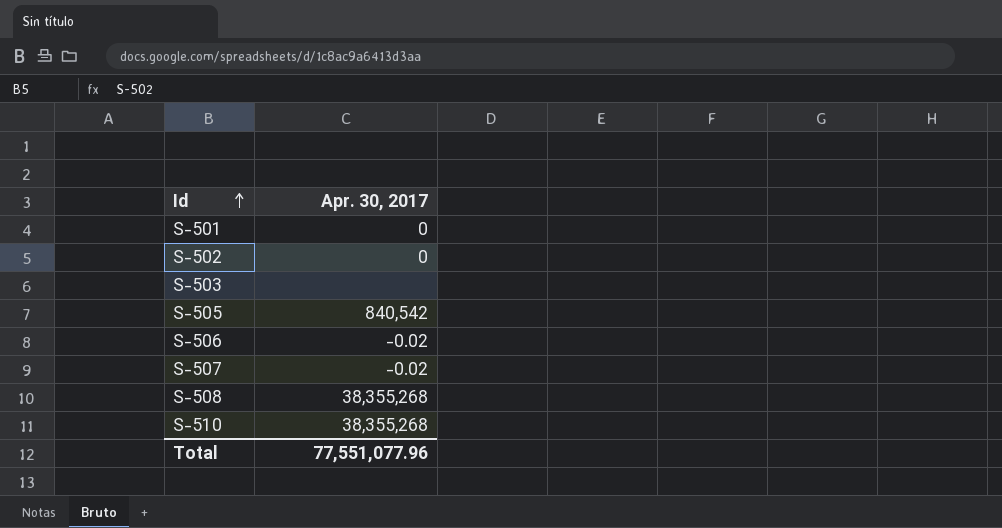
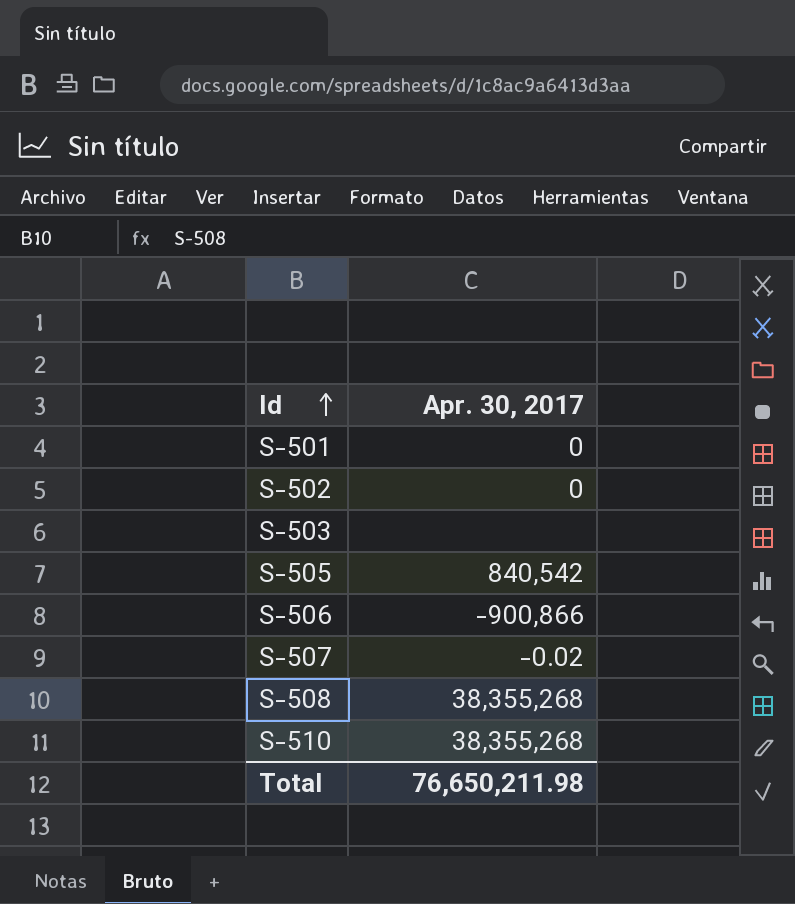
S-506 | Apr. 30, 2017: -0.02 -> -900,866
Total | Apr. 30, 2017: 77,551,077.96 -> 76,650,211.98

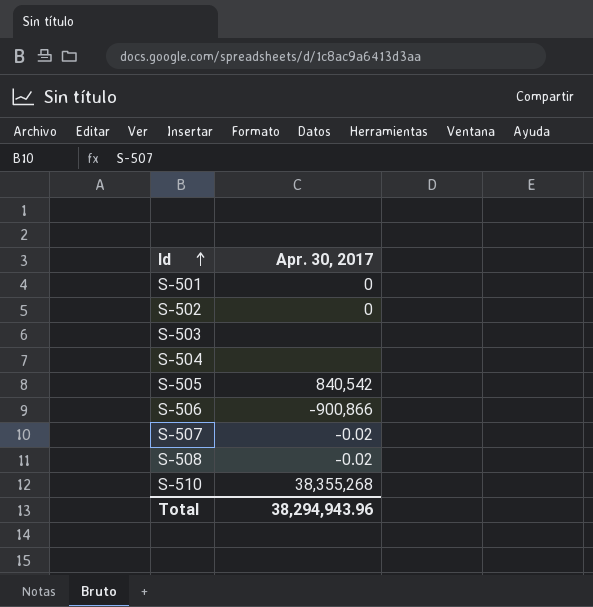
row S-504: none -> none
S-508 | Apr. 30, 2017: 38,355,268 -> -0.02
Total | Apr. 30, 2017: 76,650,211.98 -> 38,294,943.96

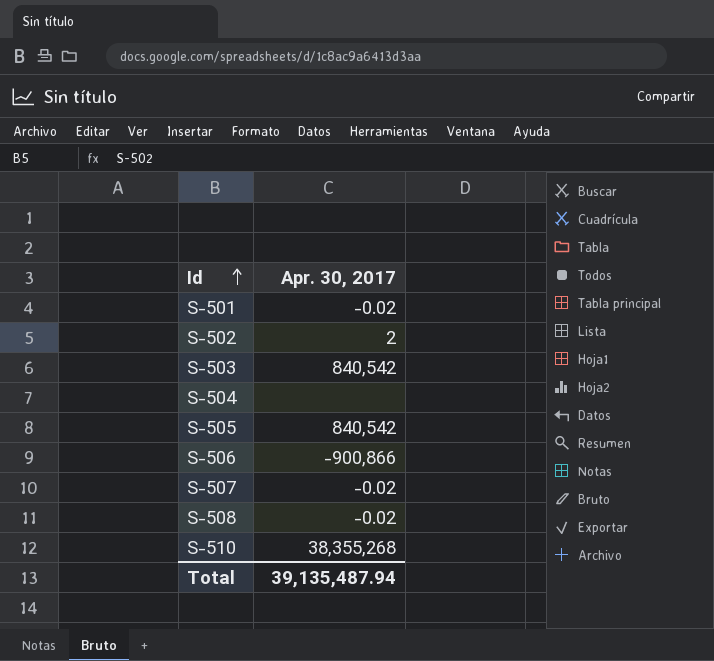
S-501 | Apr. 30, 2017: 0 -> -0.02
S-502 | Apr. 30, 2017: 0 -> 2
S-503 | Apr. 30, 2017: none -> 840,542
Total | Apr. 30, 2017: 38,294,943.96 -> 39,135,487.94

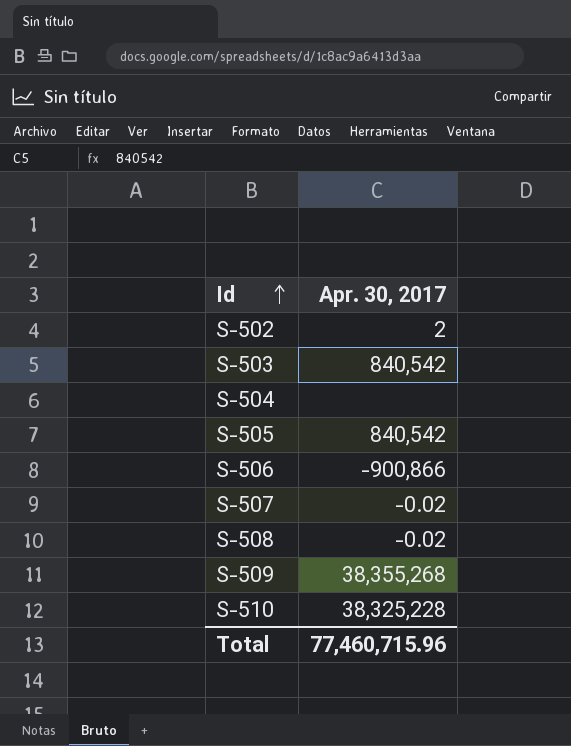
row S-501: -0.02 -> none
row S-509: none -> 38,355,268
S-510 | Apr. 30, 2017: 38,355,268 -> 38,325,228
Total | Apr. 30, 2017: 39,135,487.94 -> 77,460,715.96

